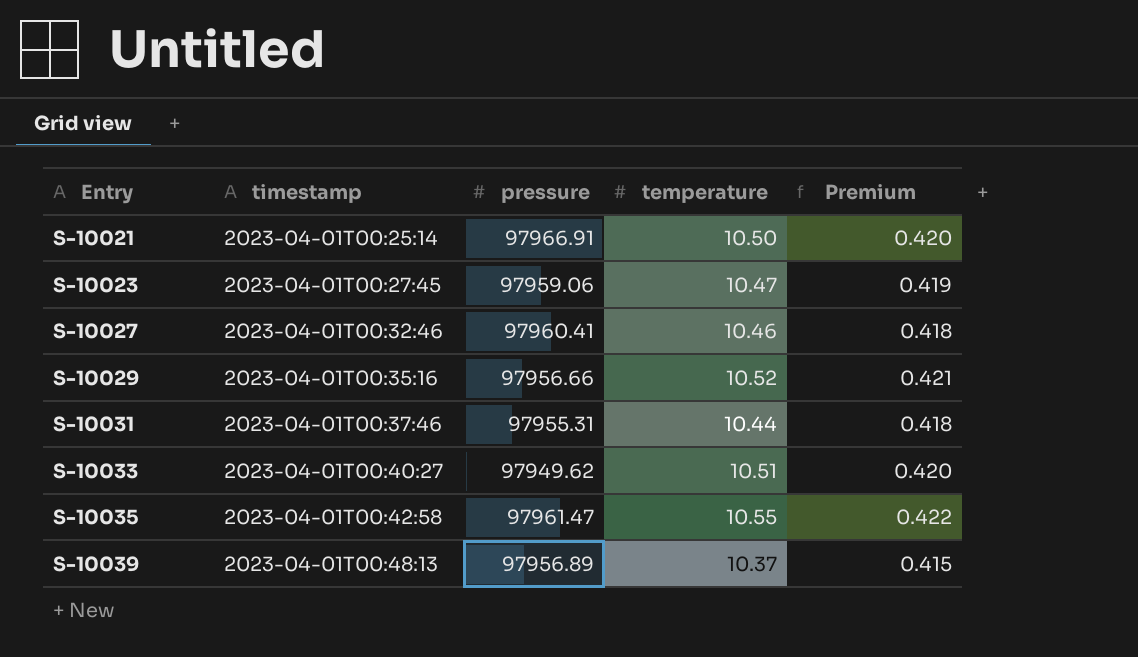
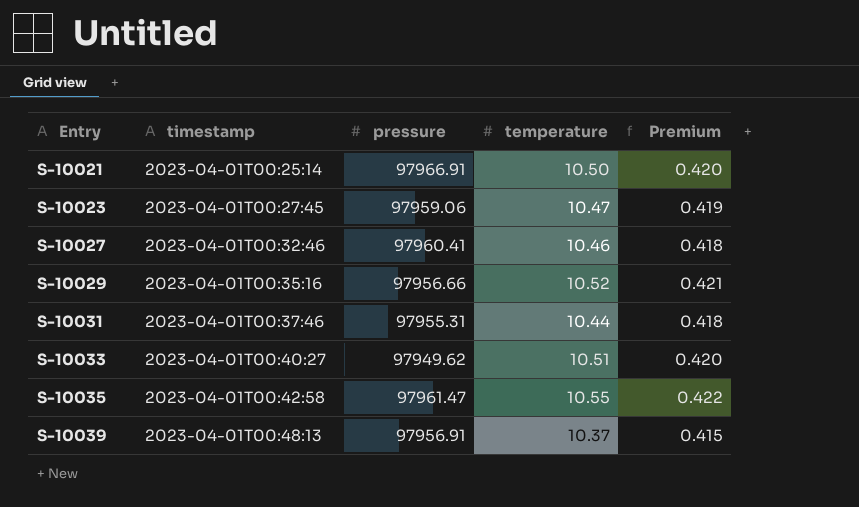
S-10039 | pressure: 97956.89 -> 97956.91

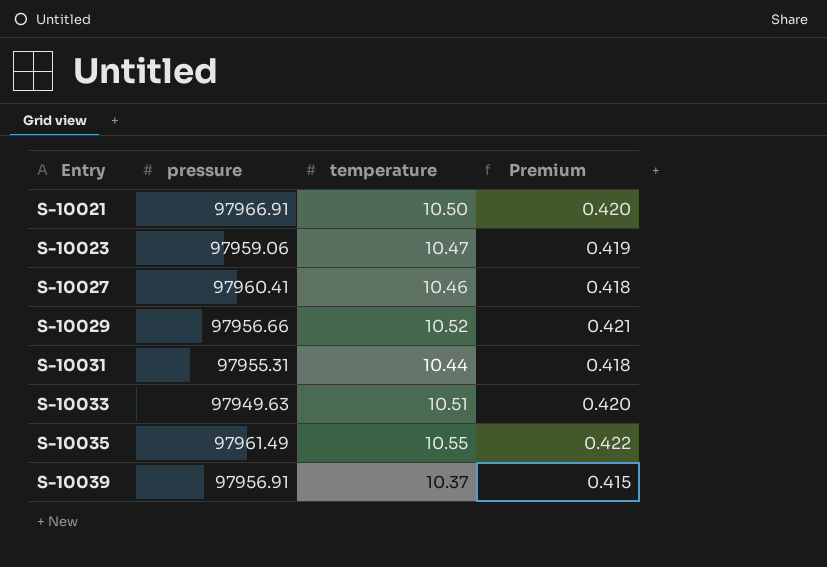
column timestamp | position: 2 -> none
S-10033 | pressure: 97949.62 -> 97949.63
S-10035 | pressure: 97961.47 -> 97961.49

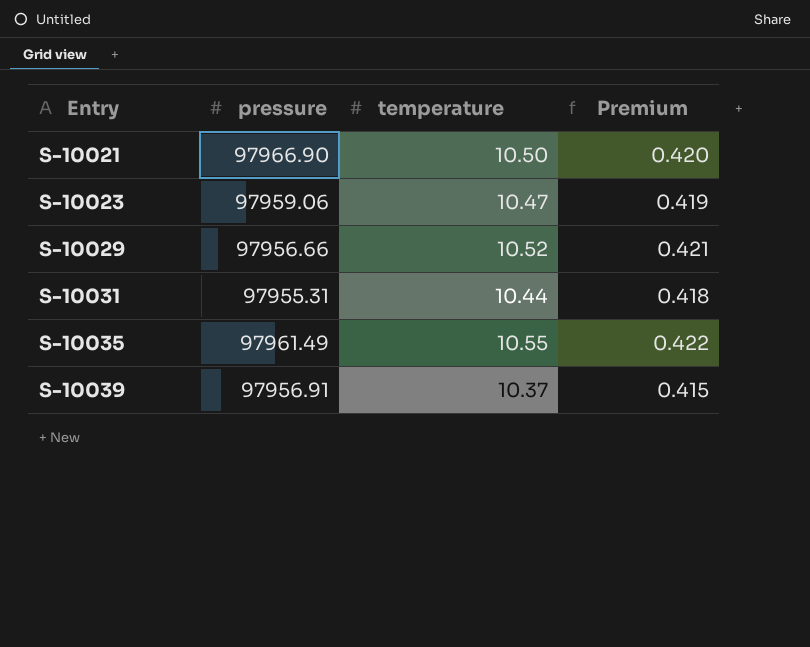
row S-10027: 97960.41 | 10.46 | 0.418 -> none
row S-10033: 97949.63 | 10.51 | 0.420 -> none
S-10021 | pressure: 97966.91 -> 97966.90

